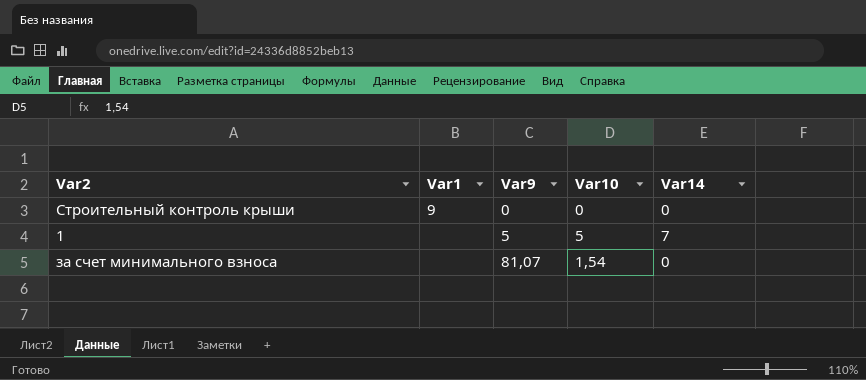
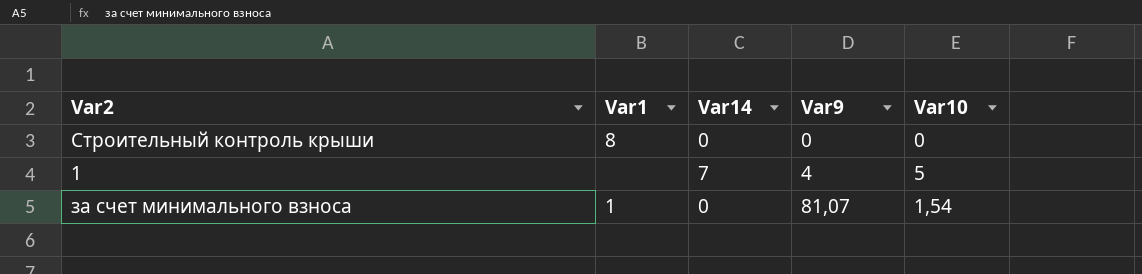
column Var14 | position: 5 -> 3
Строительный контроль крыши | Var1: 9 -> 8
1 | Var9: 5 -> 4
за счет минимального взноса | Var1: none -> 1

